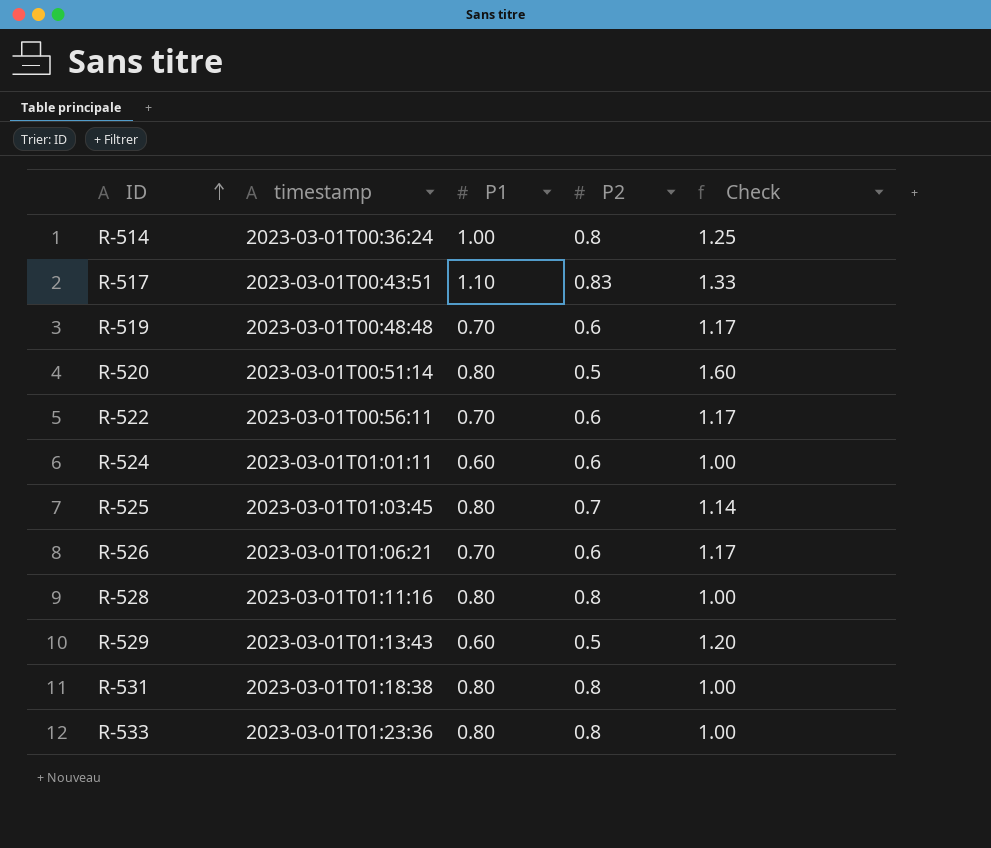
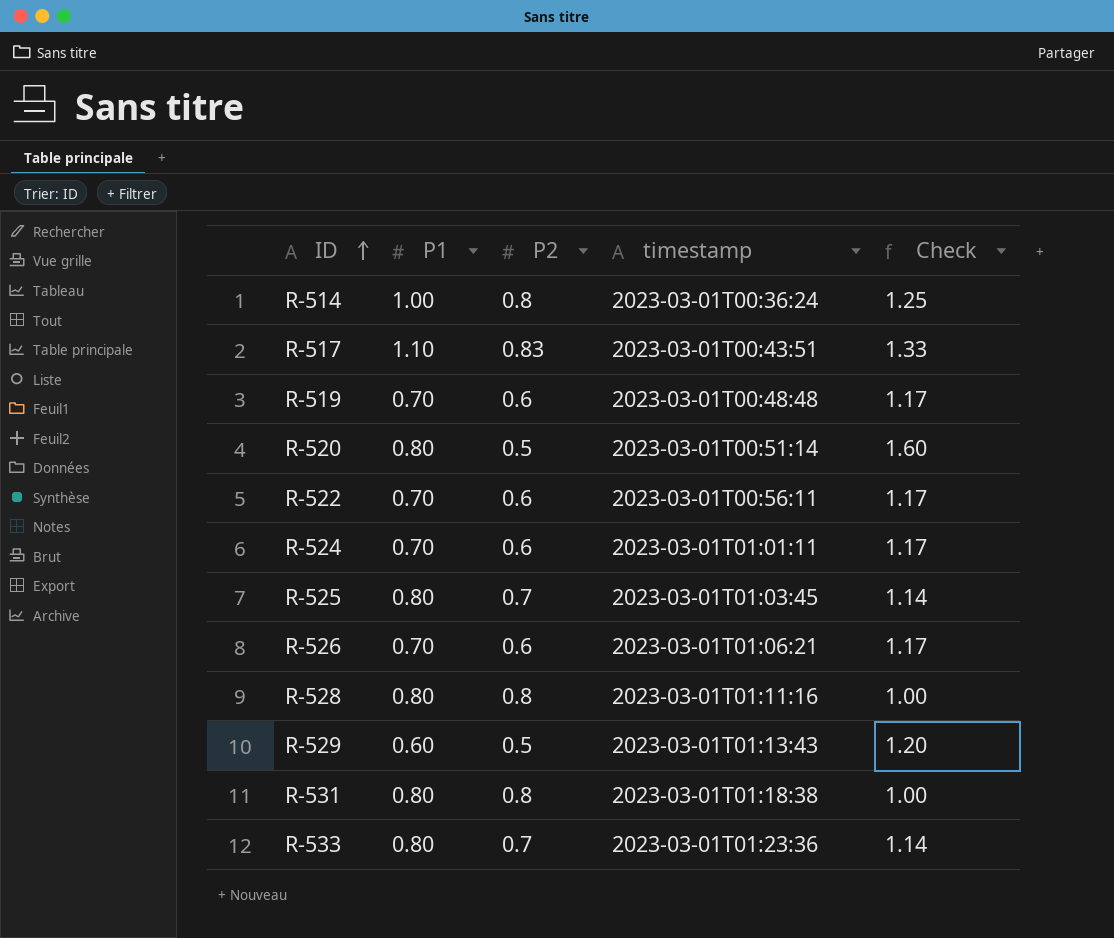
column timestamp | position: 2 -> 4
R-524 | P1: 0.60 -> 0.70
R-524 | Check: 1.00 -> 1.17
R-533 | P2: 0.8 -> 0.7
R-533 | Check: 1.00 -> 1.14

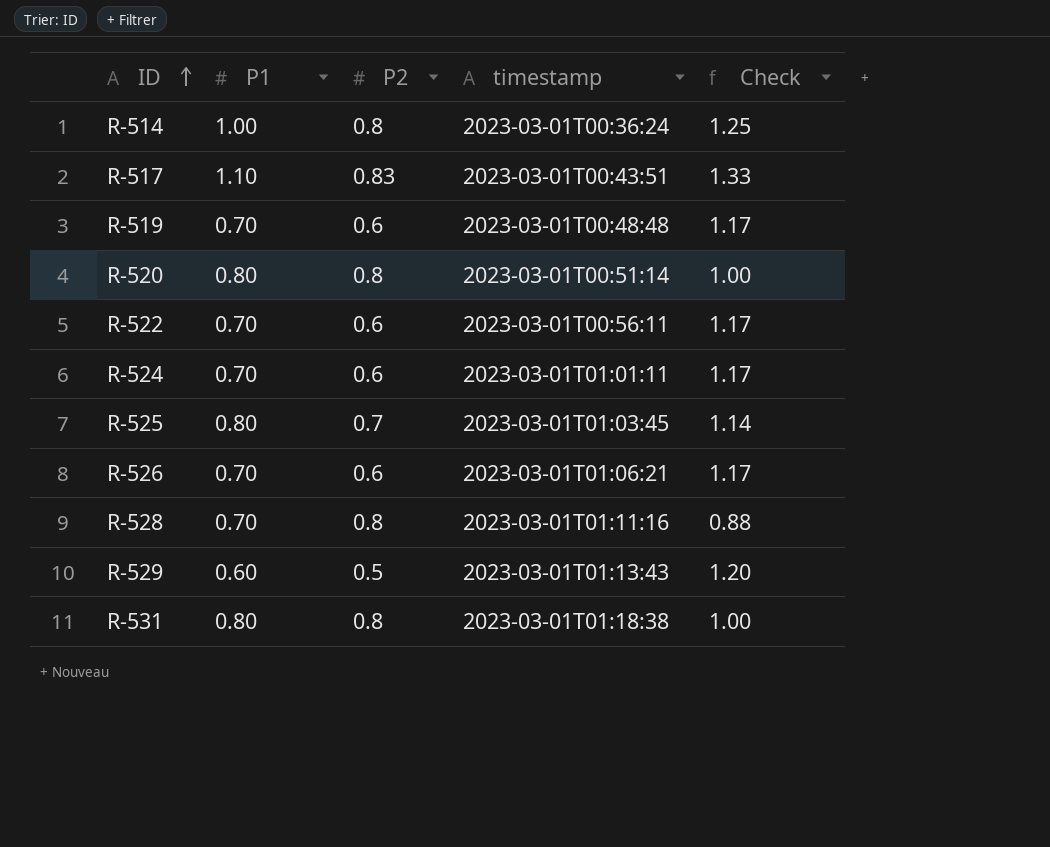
row R-533: 0.80 | 0.7 | 2023-03-01T01:23:36 | 1.14 -> none
R-520 | P2: 0.5 -> 0.8
R-520 | Check: 1.60 -> 1.00
R-528 | P1: 0.80 -> 0.70
R-528 | Check: 1.00 -> 0.88

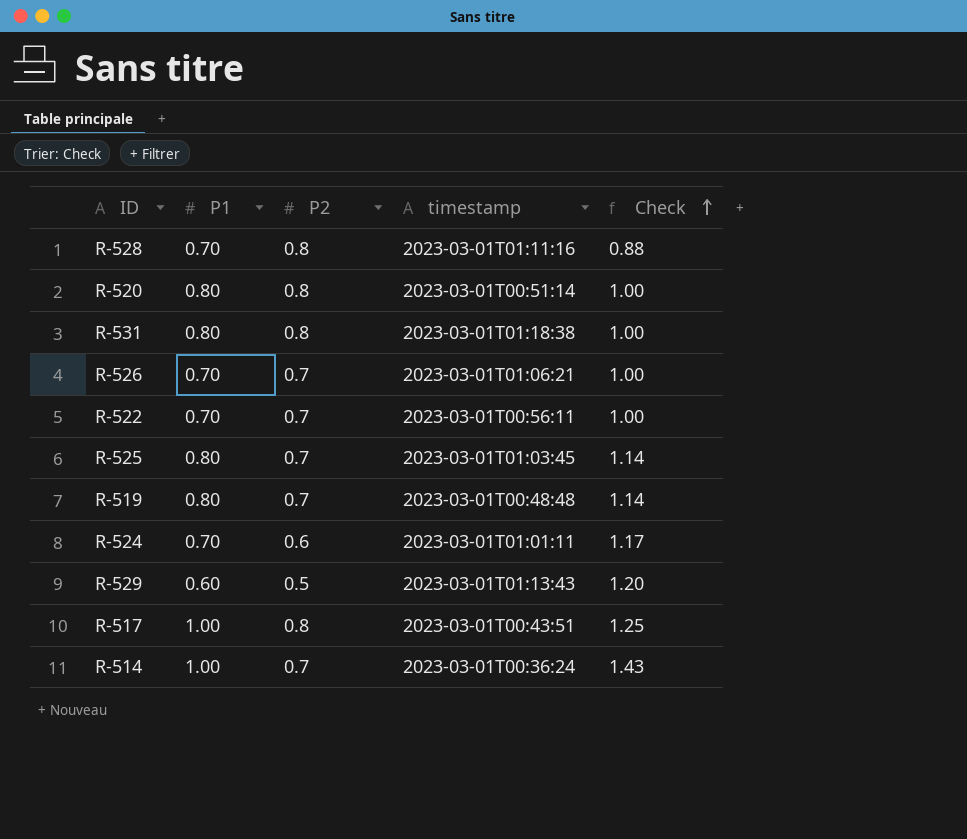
row order: ID ascending -> Check ascending
R-526 | P2: 0.6 -> 0.7
R-526 | Check: 1.17 -> 1.00
R-522 | P2: 0.6 -> 0.7
R-522 | Check: 1.17 -> 1.00
R-519 | P1: 0.70 -> 0.80
R-519 | P2: 0.6 -> 0.7
R-519 | Check: 1.17 -> 1.14
R-517 | P1: 1.10 -> 1.00
R-517 | P2: 0.83 -> 0.8
R-517 | Check: 1.33 -> 1.25
R-514 | P2: 0.8 -> 0.7
R-514 | Check: 1.25 -> 1.43

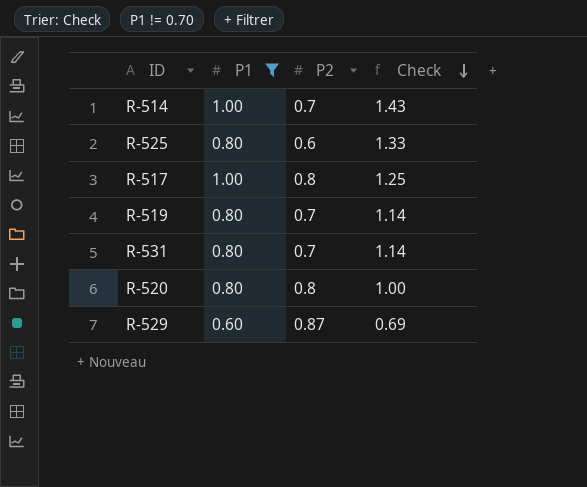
filter: none -> P1 != 0.70
row order: Check ascending -> Check descending
column timestamp | position: 4 -> none
R-525 | P2: 0.7 -> 0.6
R-525 | Check: 1.14 -> 1.33
R-531 | P2: 0.8 -> 0.7
R-531 | Check: 1.00 -> 1.14
R-529 | P2: 0.5 -> 0.87
R-529 | Check: 1.20 -> 0.69

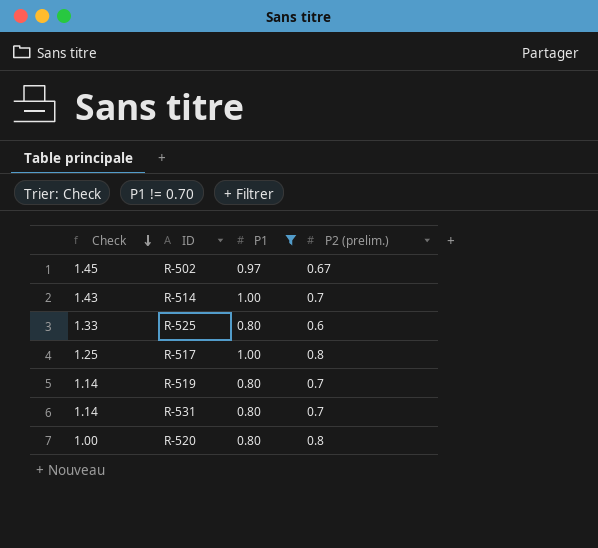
column Check | position: 4 -> 1
column name: P2 -> P2 (prelim.)
row R-529: 0.60 | 0.87 | 0.69 -> none
row R-502: none -> 1.45 | 0.97 | 0.67

